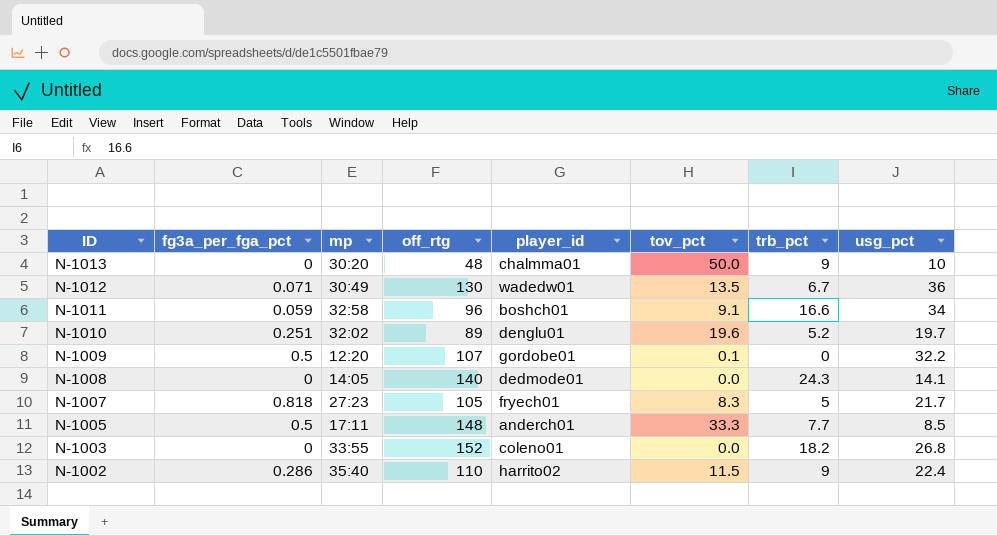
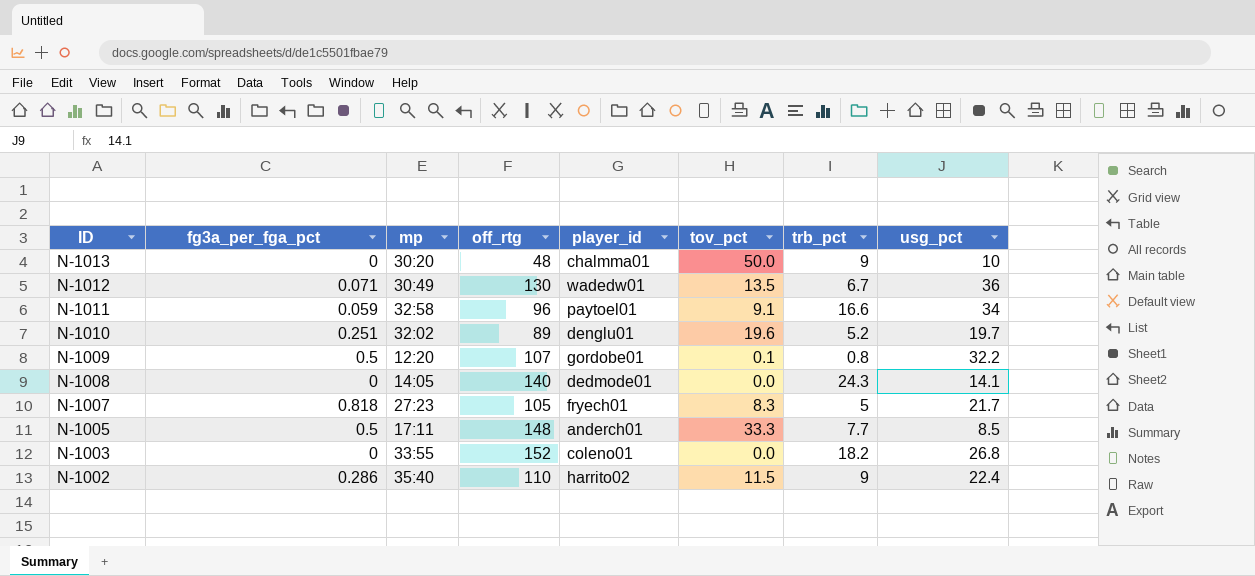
N-1011 | player_id: boshch01 -> paytoel01
N-1009 | trb_pct: 0 -> 0.8

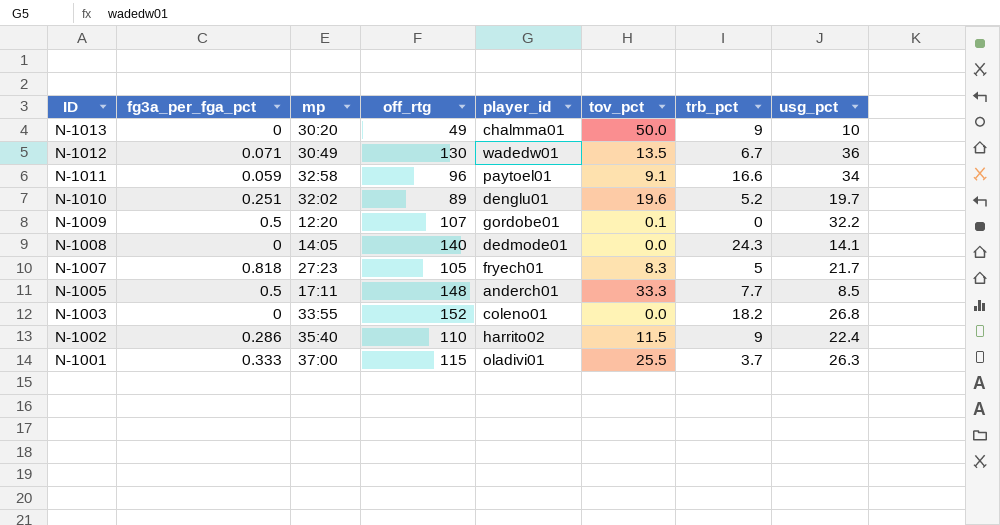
N-1013 | off_rtg: 48 -> 49
N-1009 | trb_pct: 0.8 -> 0
row N-1001: none -> 0.333 | 37:00 | 115 | oladivi01 | 25.5 | 3.7 | 26.3

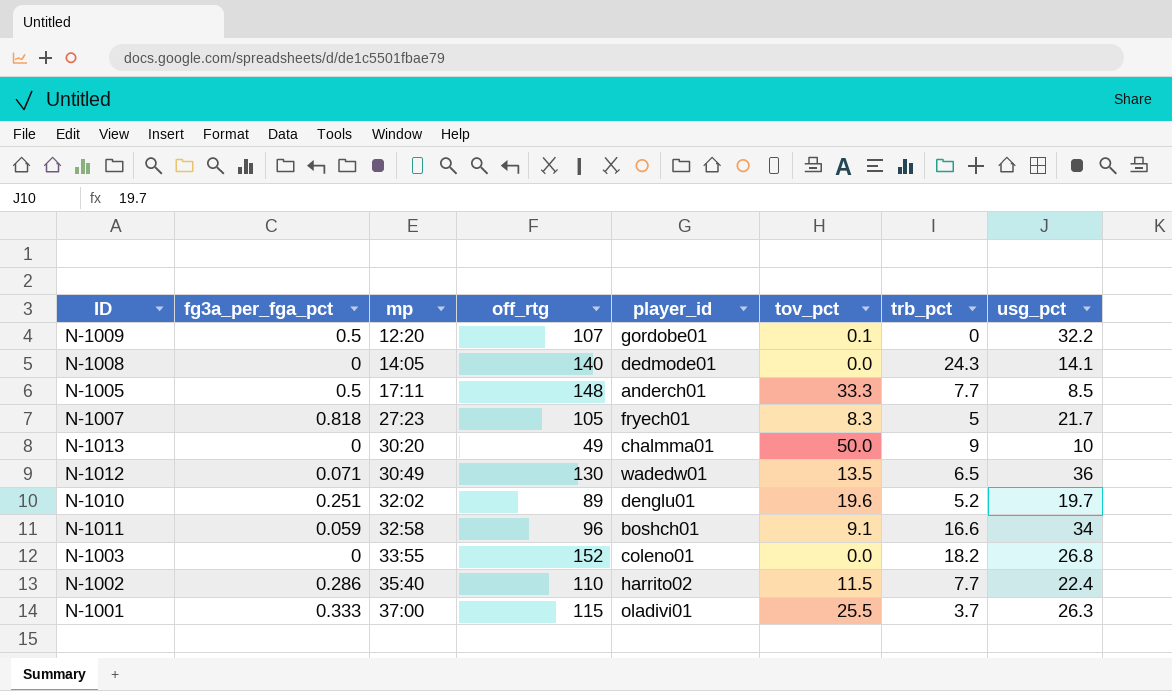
row order: ID descending -> mp ascending
N-1012 | trb_pct: 6.7 -> 6.5
N-1011 | player_id: paytoel01 -> boshch01
N-1002 | trb_pct: 9 -> 7.7

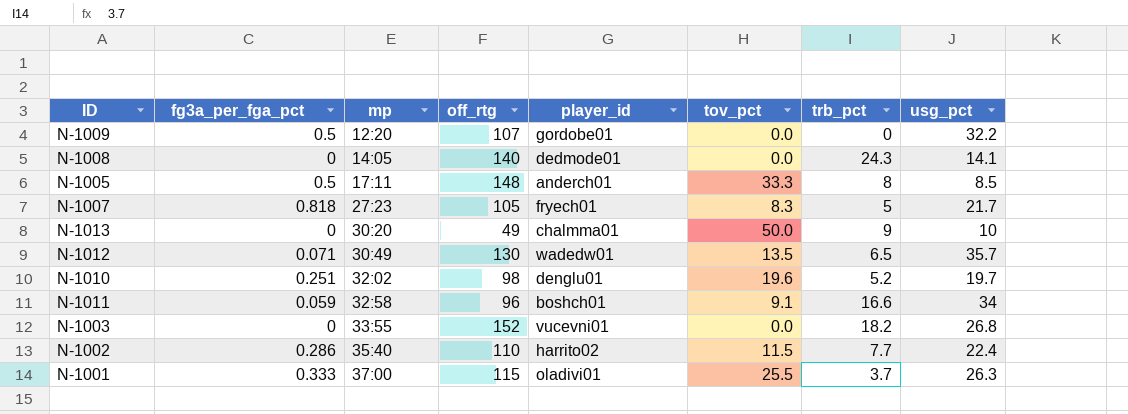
N-1009 | tov_pct: 0.1 -> 0.0
N-1005 | trb_pct: 7.7 -> 8
N-1012 | usg_pct: 36 -> 35.7
N-1010 | off_rtg: 89 -> 98
N-1003 | player_id: coleno01 -> vucevni01

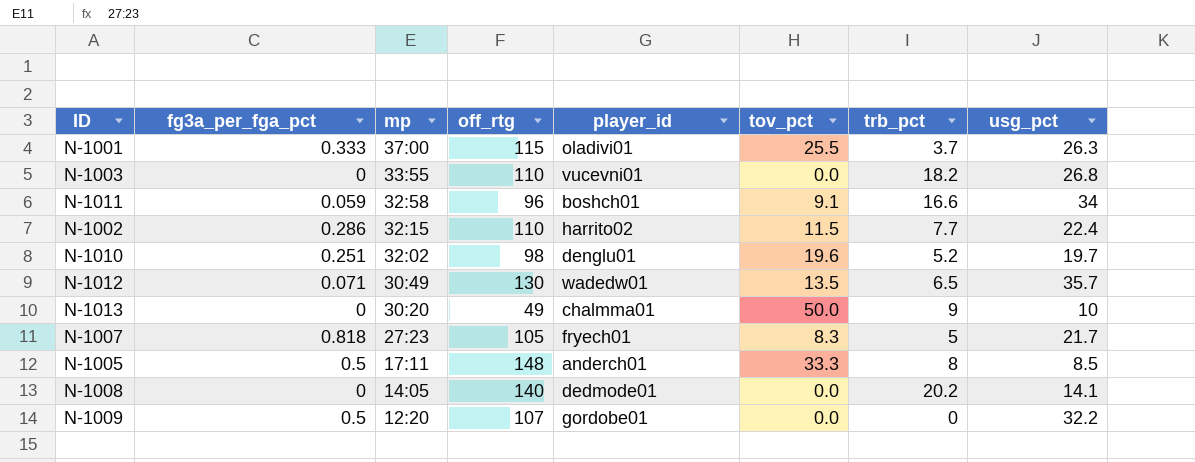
row order: mp ascending -> mp descending
N-1003 | off_rtg: 152 -> 110
N-1002 | mp: 35:40 -> 32:15
N-1008 | trb_pct: 24.3 -> 20.2

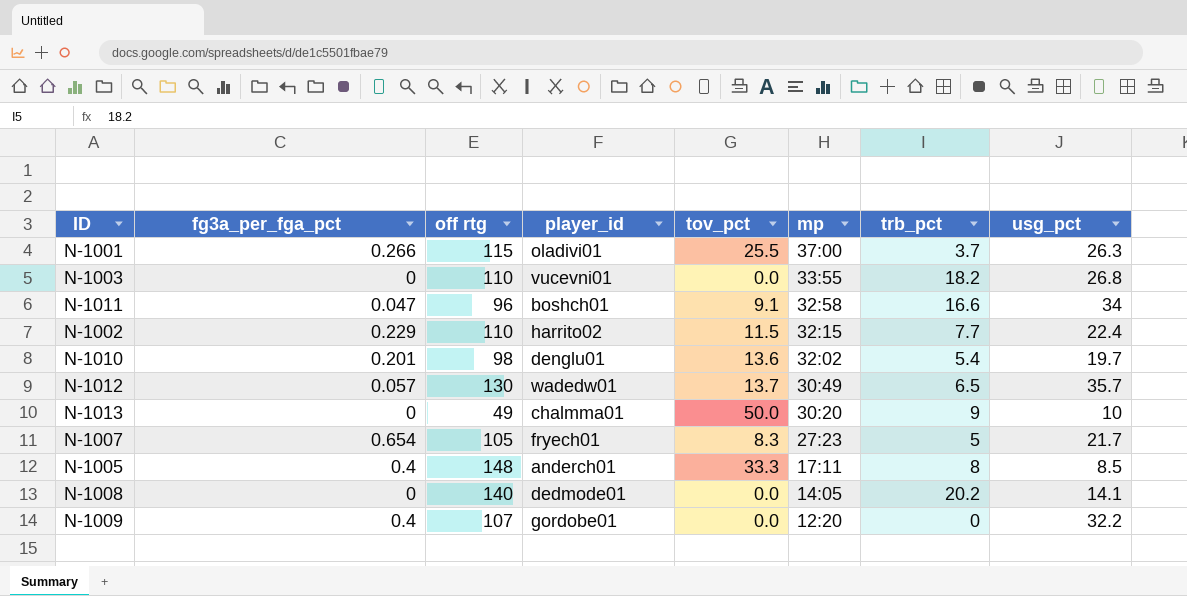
column name: off_rtg -> off rtg
column mp | position: 3 -> 6
N-1001 | fg3a_per_fga_pct: 0.333 -> 0.266
N-1011 | fg3a_per_fga_pct: 0.059 -> 0.047
N-1002 | fg3a_per_fga_pct: 0.286 -> 0.229
N-1010 | fg3a_per_fga_pct: 0.251 -> 0.201
N-1010 | tov_pct: 19.6 -> 13.6
N-1010 | trb_pct: 5.2 -> 5.4
N-1012 | fg3a_per_fga_pct: 0.071 -> 0.057
N-1012 | tov_pct: 13.5 -> 13.7
N-1007 | fg3a_per_fga_pct: 0.818 -> 0.654
N-1005 | fg3a_per_fga_pct: 0.5 -> 0.4
N-1009 | fg3a_per_fga_pct: 0.5 -> 0.4

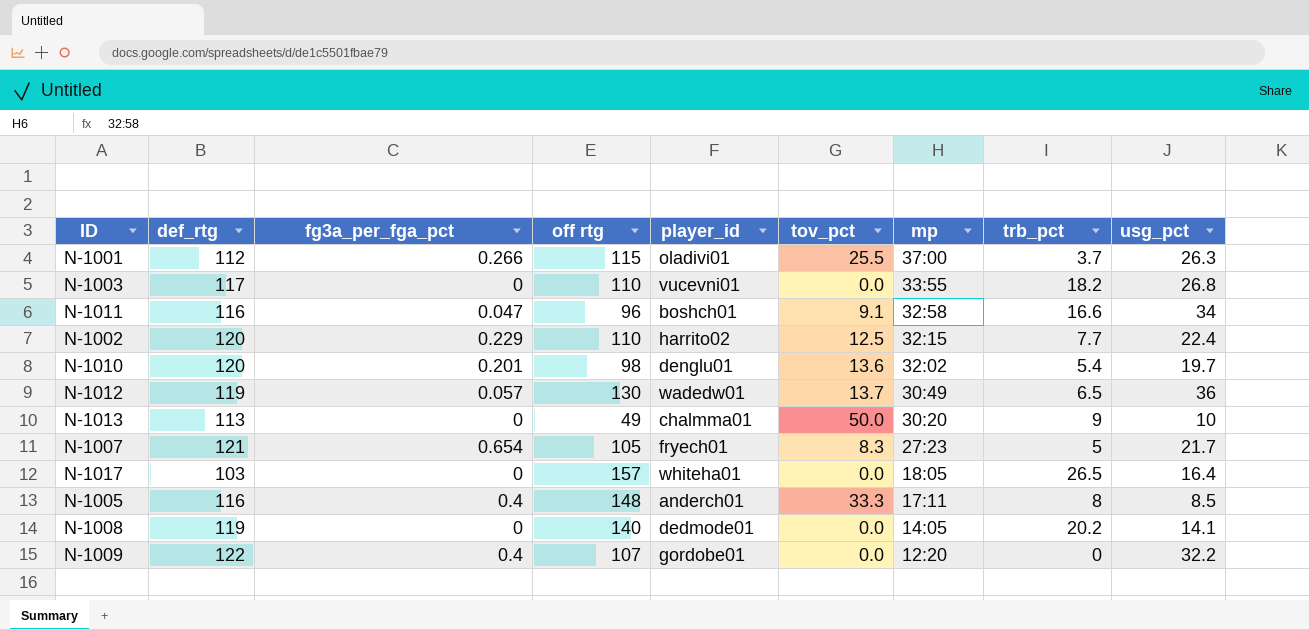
column def_rtg | position: none -> 2
N-1002 | tov_pct: 11.5 -> 12.5
N-1012 | usg_pct: 35.7 -> 36
row N-1017: none -> 103 | 0 | 157 | whiteha01 | 0.0 | 18:05 | 26.5 | 16.4

